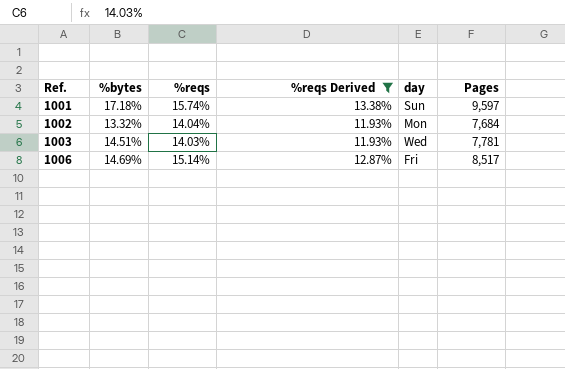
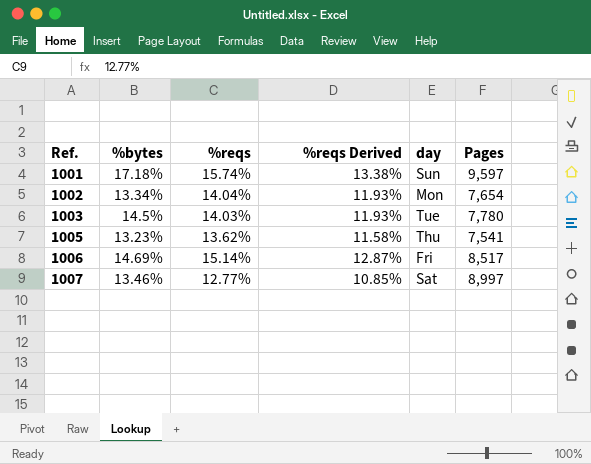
filter: %reqs Derived >= 11.93% -> none
1002 | %bytes: 13.32% -> 13.34%
1002 | Pages: 7,684 -> 7,654
1003 | %bytes: 14.51% -> 14.5%
1003 | day: Wed -> Tue
1003 | Pages: 7,781 -> 7,780

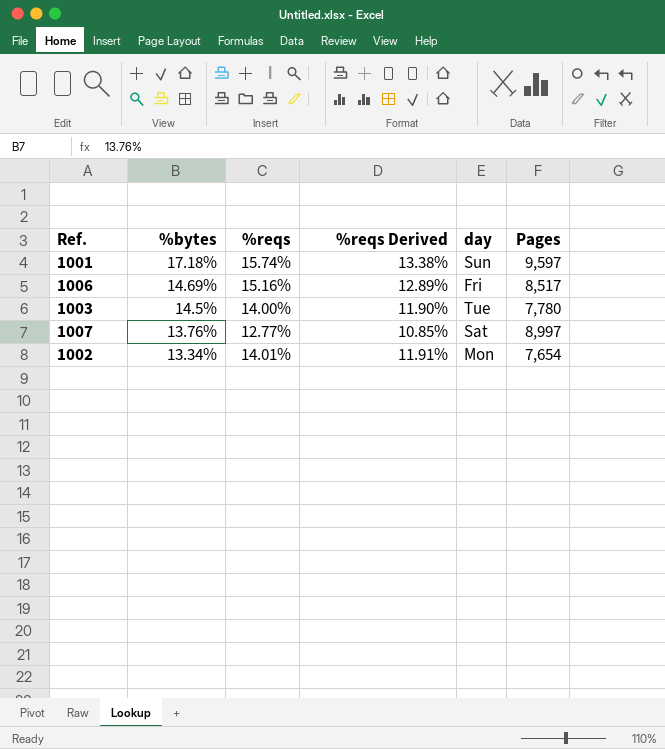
row order: Ref. ascending -> %bytes descending
row 1005: 13.23% | 13.62% | 11.58% | Thu | 7,541 -> none
1006 | %reqs: 15.14% -> 15.16%
1006 | %reqs Derived: 12.87% -> 12.89%
1003 | %reqs: 14.03% -> 14.00%
1003 | %reqs Derived: 11.93% -> 11.90%
1007 | %bytes: 13.46% -> 13.76%
1002 | %reqs: 14.04% -> 14.01%
1002 | %reqs Derived: 11.93% -> 11.91%

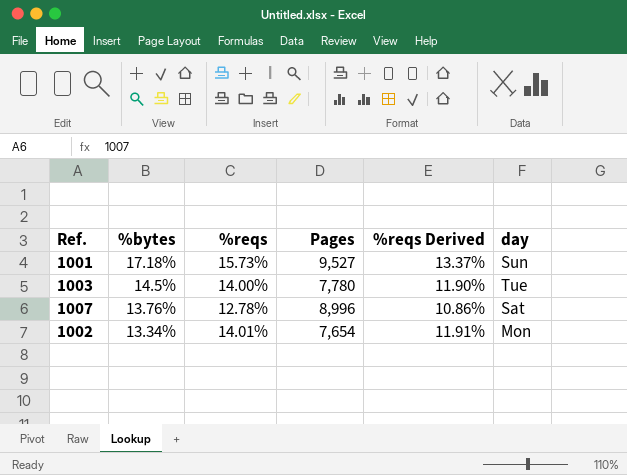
column Pages | position: 6 -> 4
row 1006: 14.69% | 15.16% | 12.89% | Fri | 8,517 -> none
1001 | %reqs: 15.74% -> 15.73%
1001 | Pages: 9,597 -> 9,527
1001 | %reqs Derived: 13.38% -> 13.37%
1007 | %reqs: 12.77% -> 12.78%
1007 | Pages: 8,997 -> 8,996
1007 | %reqs Derived: 10.85% -> 10.86%

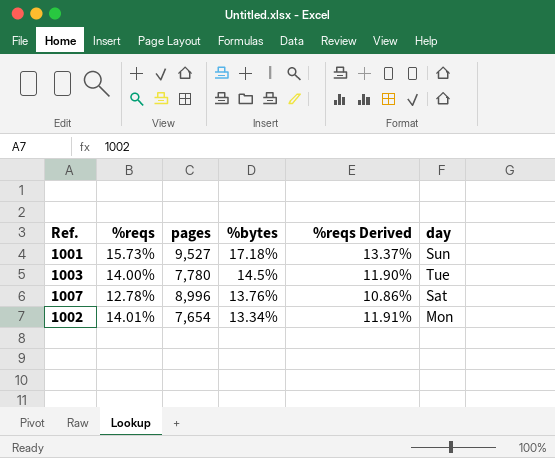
column name: Pages -> pages
column %bytes | position: 2 -> 4

